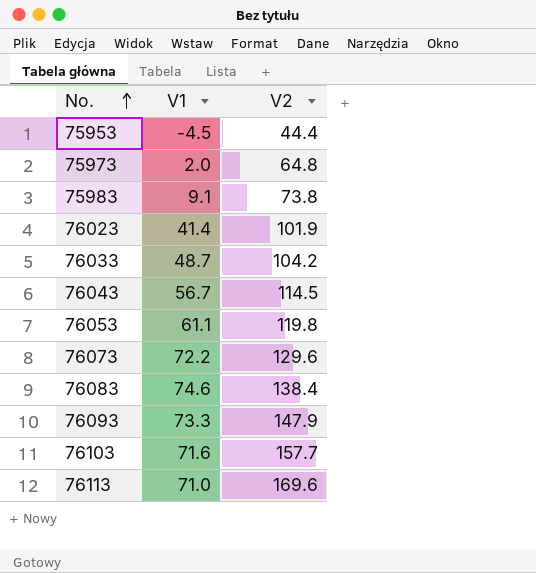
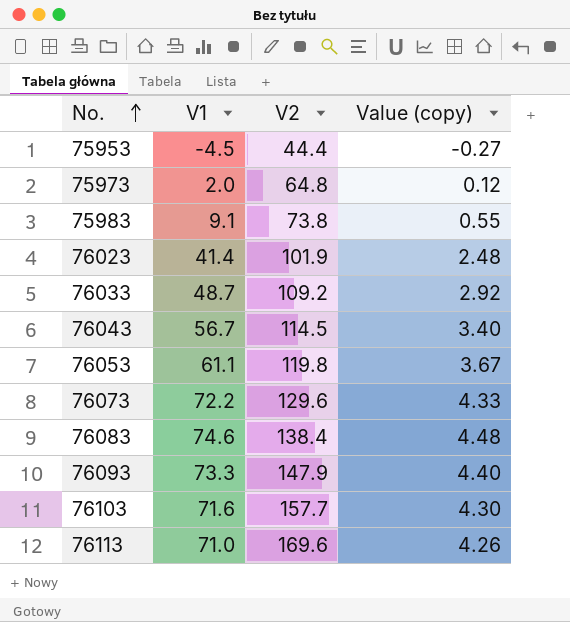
column Value (copy) | formula: none -> [V1] * 0.06
76033 | V2: 104.2 -> 109.2

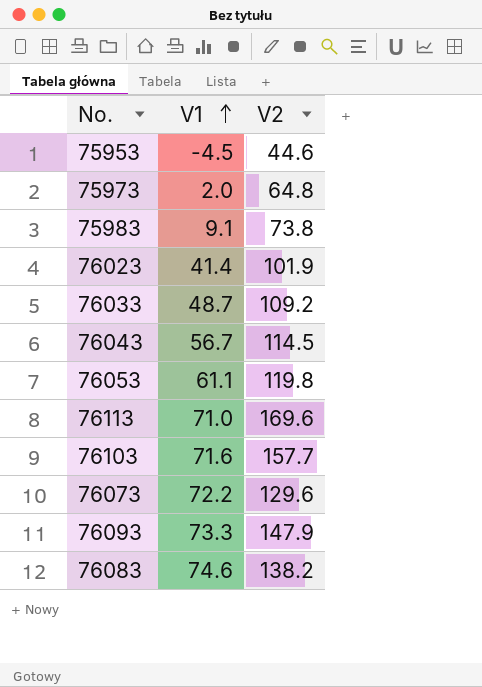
row order: No. ascending -> V1 ascending
column Value (copy) | formula: [V1] * 0.06 -> none
75953 | V2: 44.4 -> 44.6
76083 | V2: 138.4 -> 138.2

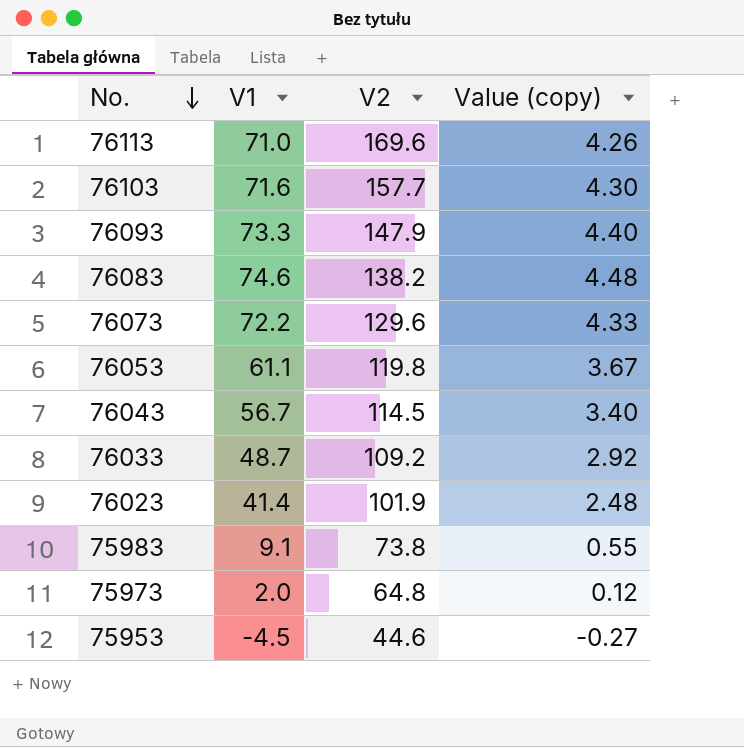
row order: V1 ascending -> No. descending
column Value (copy) | formula: none -> [V1] * 0.06

